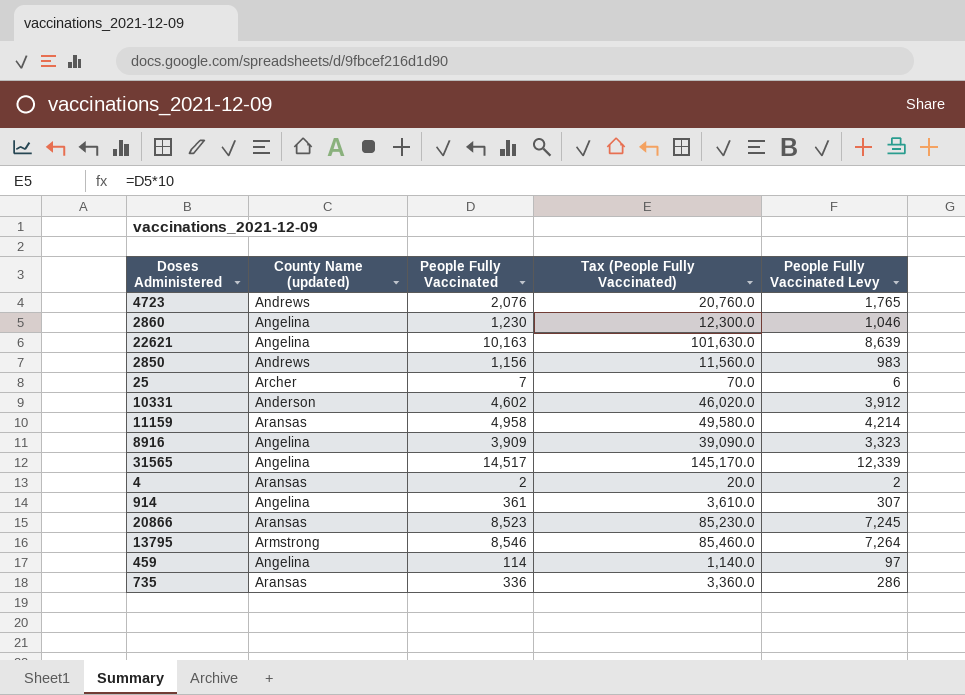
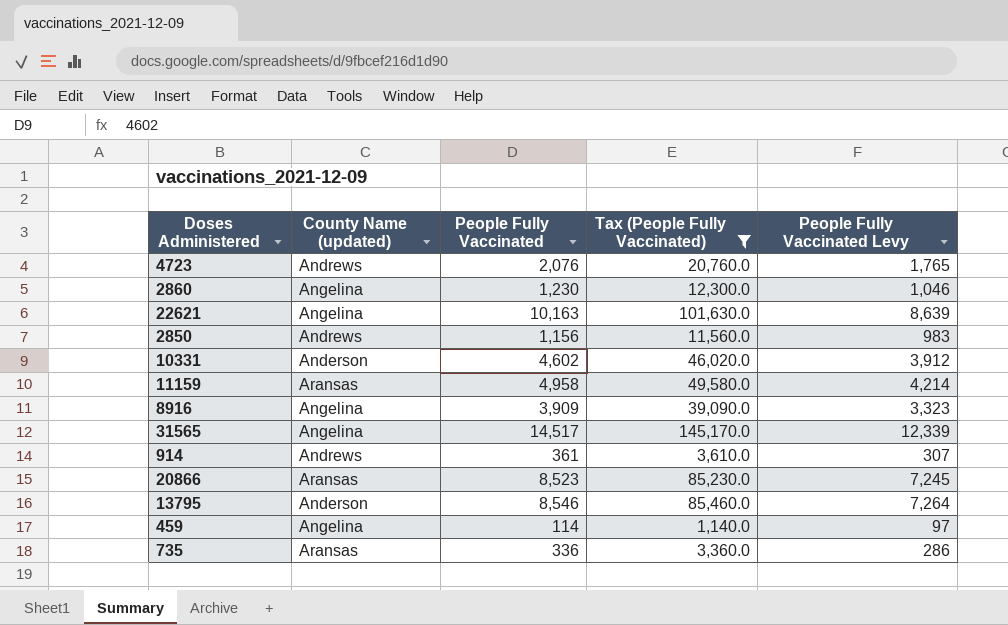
filter: none -> Tax (People Fully Vaccinated) >= 1,140.0
914 | County Name (updated): Angelina -> Andrews
13795 | County Name (updated): Armstrong -> Anderson

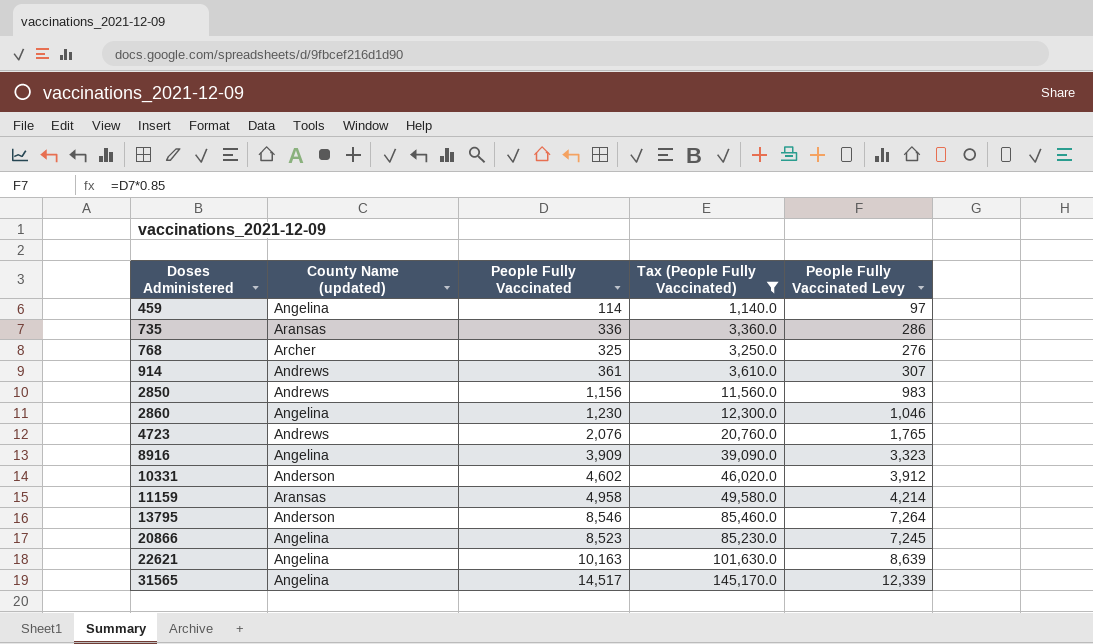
row order: none -> Doses Administered ascending
row 768: none -> Archer | 325 | 3,250.0 | 276
20866 | County Name (updated): Aransas -> Angelina

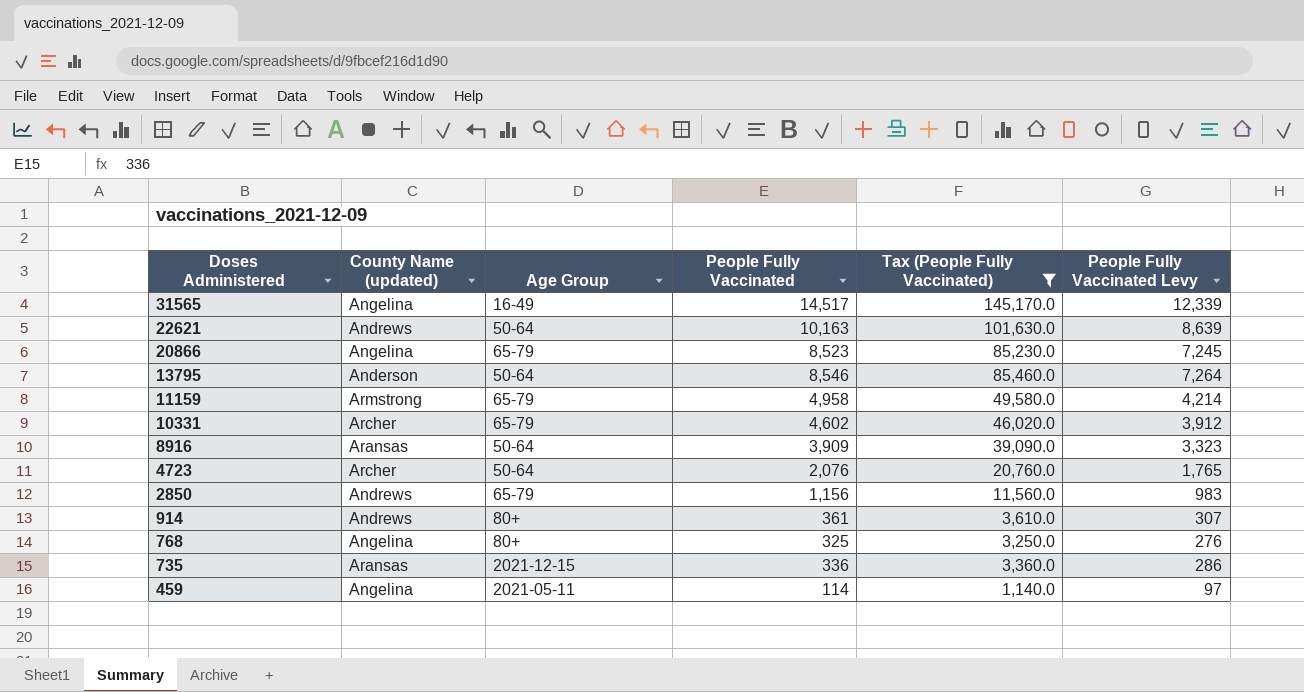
row order: Doses Administered ascending -> Doses Administered descending
column Age Group | position: none -> 3
row 2860: Angelina | 1,230 | 12,300.0 | 1,046 -> none
22621 | County Name (updated): Angelina -> Andrews
11159 | County Name (updated): Aransas -> Armstrong
10331 | County Name (updated): Anderson -> Archer
8916 | County Name (updated): Angelina -> Aransas
4723 | County Name (updated): Andrews -> Archer
768 | County Name (updated): Archer -> Angelina

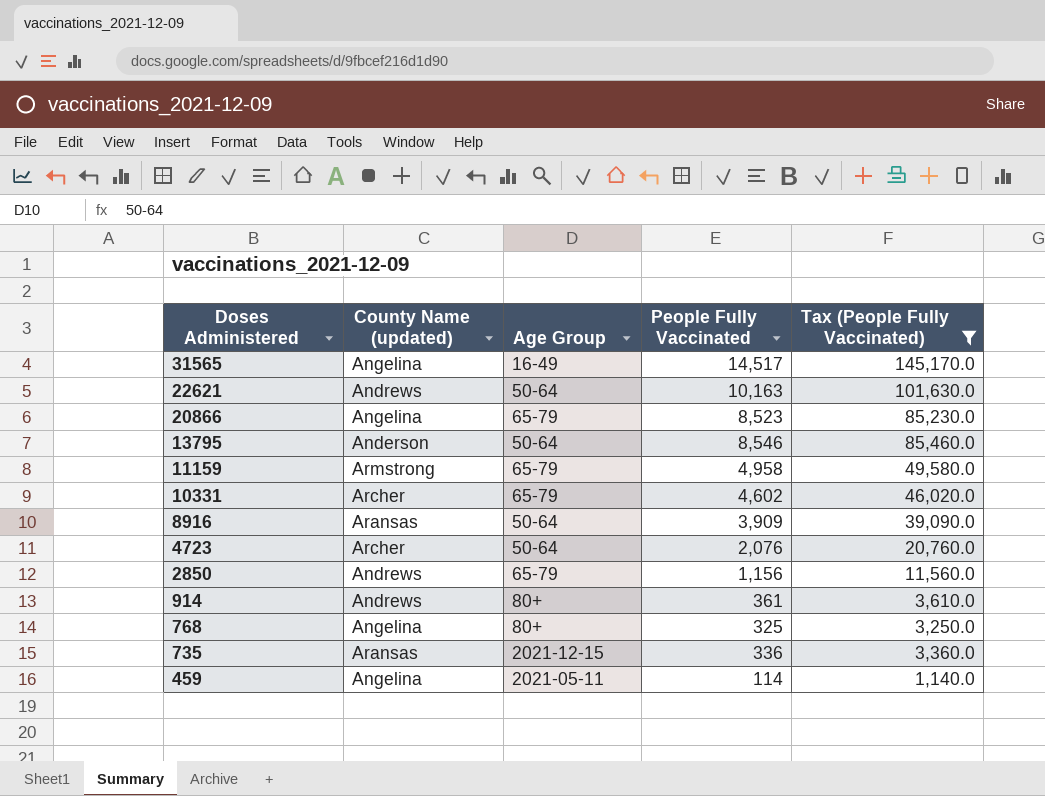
column People Fully Vaccinated Levy | formula: [People Fully Vaccinated] * 0.85 -> none

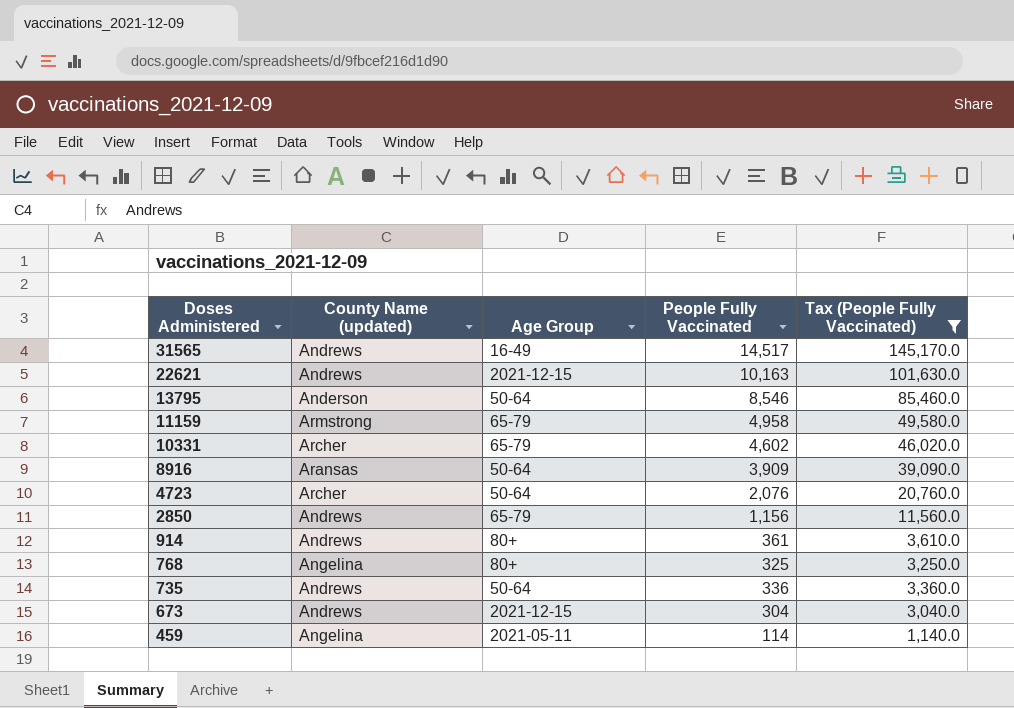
row 20866: Angelina | 65-79 | 8,523 | 85,230.0 -> none
31565 | County Name (updated): Angelina -> Andrews
22621 | Age Group: 50-64 -> 2021-12-15
735 | County Name (updated): Aransas -> Andrews
735 | Age Group: 2021-12-15 -> 50-64
row 673: none -> Andrews | 2021-12-15 | 304 | 3,040.0

